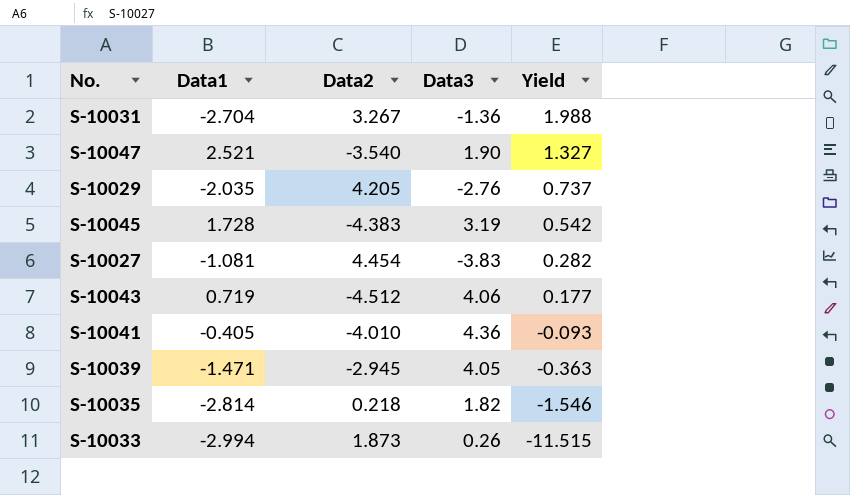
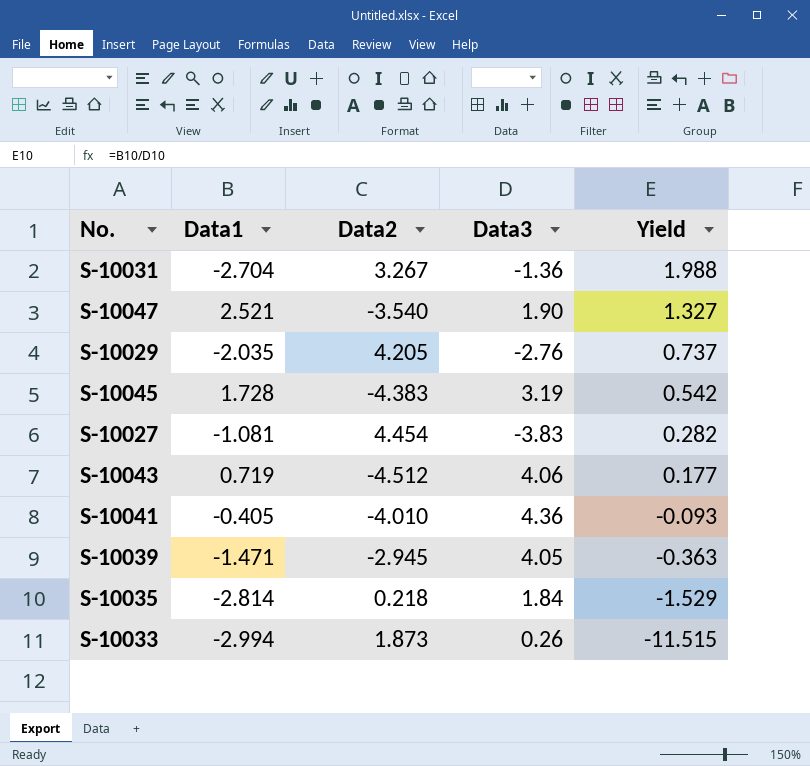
S-10035 | Data3: 1.82 -> 1.84
S-10035 | Yield: -1.546 -> -1.529

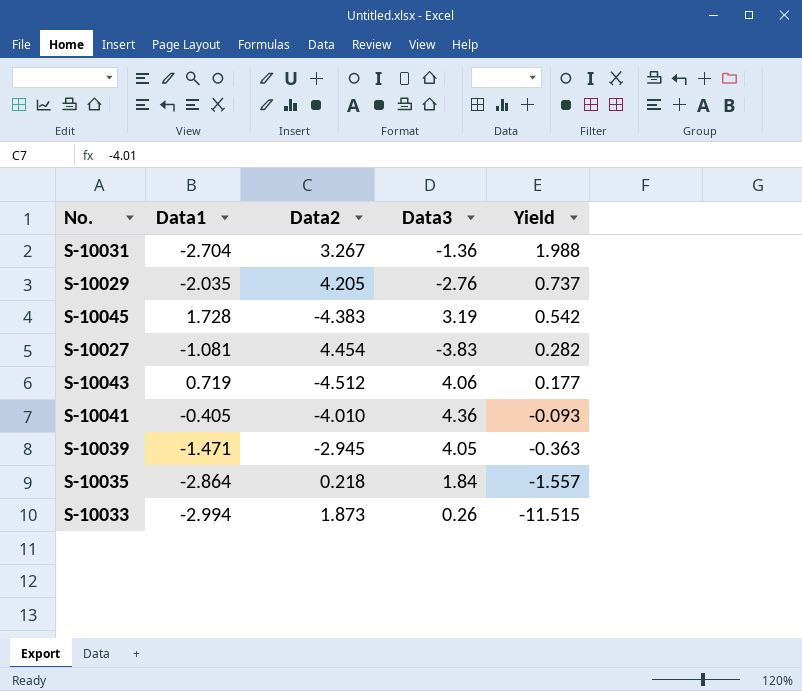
row S-10047: 2.521 | -3.540 | 1.90 | 1.327 -> none
S-10035 | Data1: -2.814 -> -2.864
S-10035 | Yield: -1.529 -> -1.557

